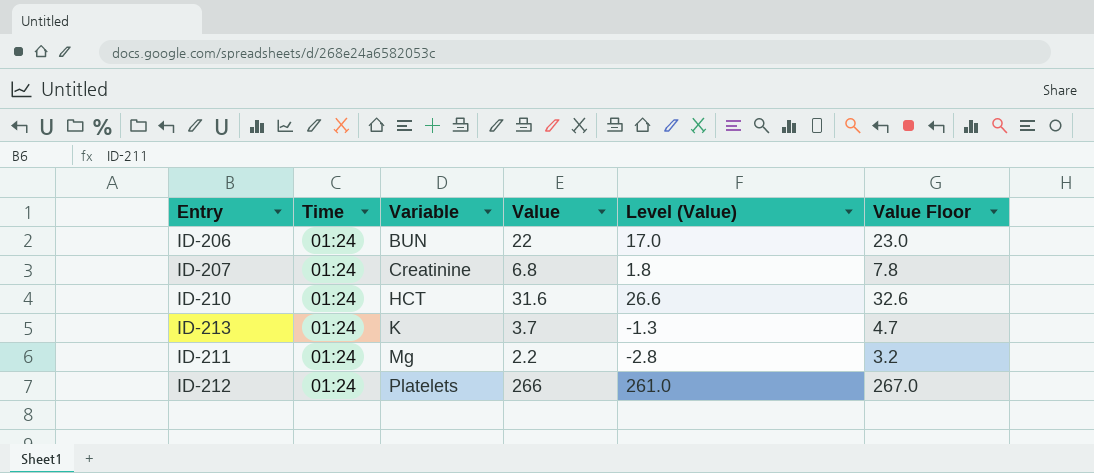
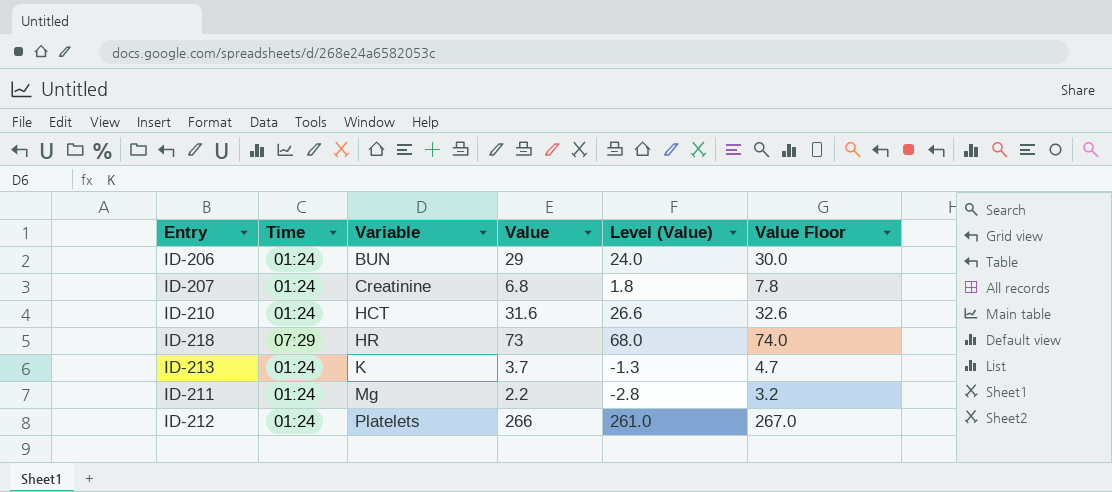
ID-206 | Value: 22 -> 29
ID-206 | Level (Value): 17.0 -> 24.0
ID-206 | Value Floor: 23.0 -> 30.0
row ID-218: none -> 07:29 | HR | 73 | 68.0 | 74.0

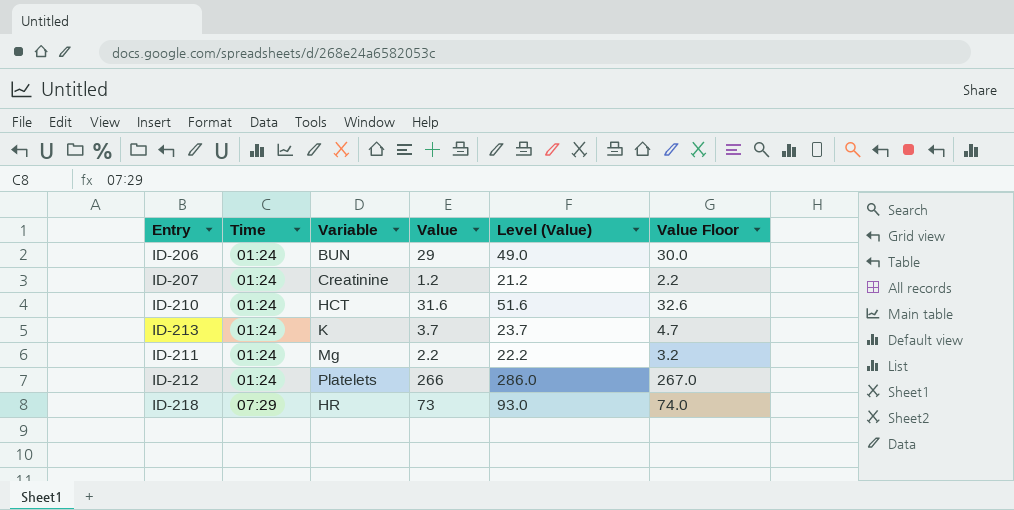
row order: Variable ascending -> Time ascending
column Level (Value) | formula: [Value] - 5 -> [Value] + 20
ID-207 | Value: 6.8 -> 1.2
ID-207 | Value Floor: 7.8 -> 2.2

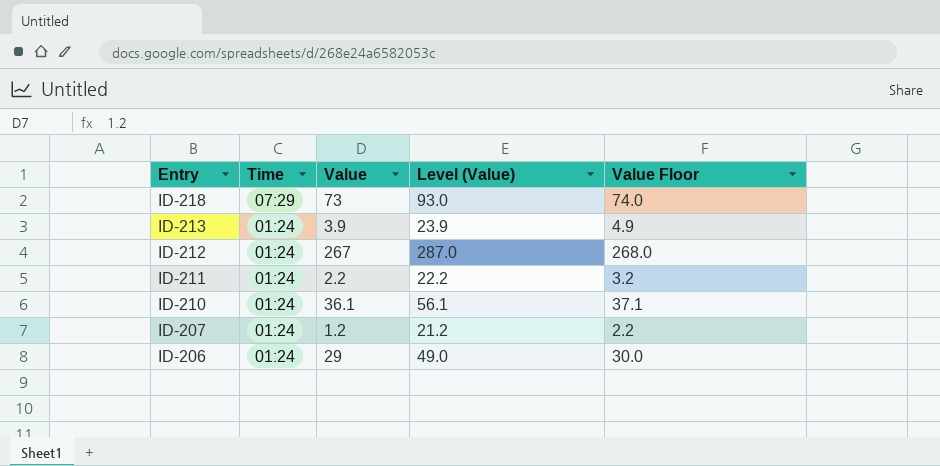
row order: Time ascending -> Entry descending
column Variable | position: 3 -> none
ID-213 | Value: 3.7 -> 3.9
ID-213 | Level (Value): 23.7 -> 23.9
ID-213 | Value Floor: 4.7 -> 4.9
ID-212 | Value: 266 -> 267
ID-212 | Level (Value): 286.0 -> 287.0
ID-212 | Value Floor: 267.0 -> 268.0
ID-210 | Value: 31.6 -> 36.1
ID-210 | Level (Value): 51.6 -> 56.1
ID-210 | Value Floor: 32.6 -> 37.1

